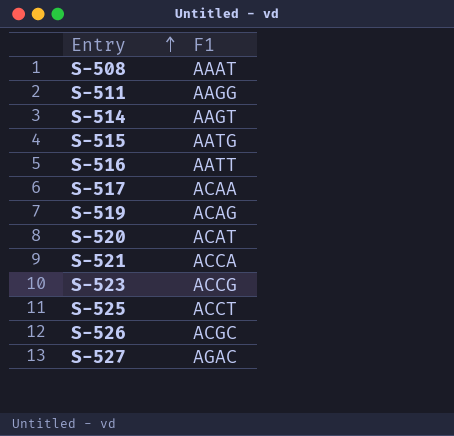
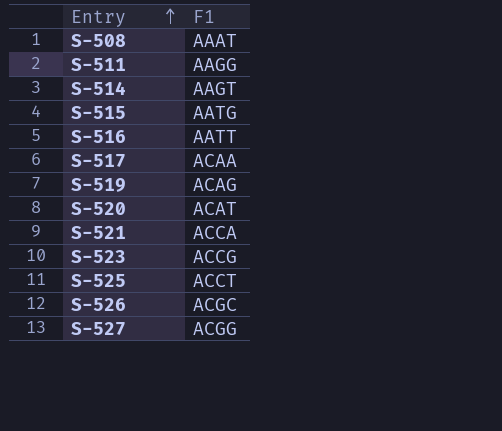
S-527 | F1: AGAC -> ACGG

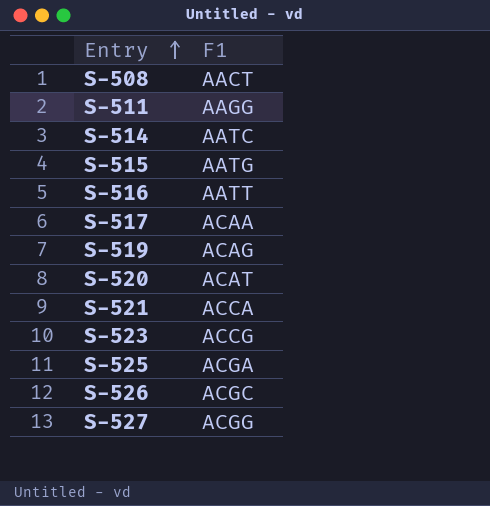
S-508 | F1: AAAT -> AACT
S-514 | F1: AAGT -> AATC
S-525 | F1: ACCT -> ACGA

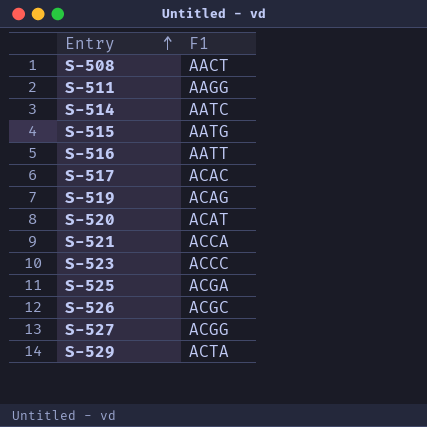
S-517 | F1: ACAA -> ACAC
S-523 | F1: ACCG -> ACCC
row S-529: none -> ACTA

